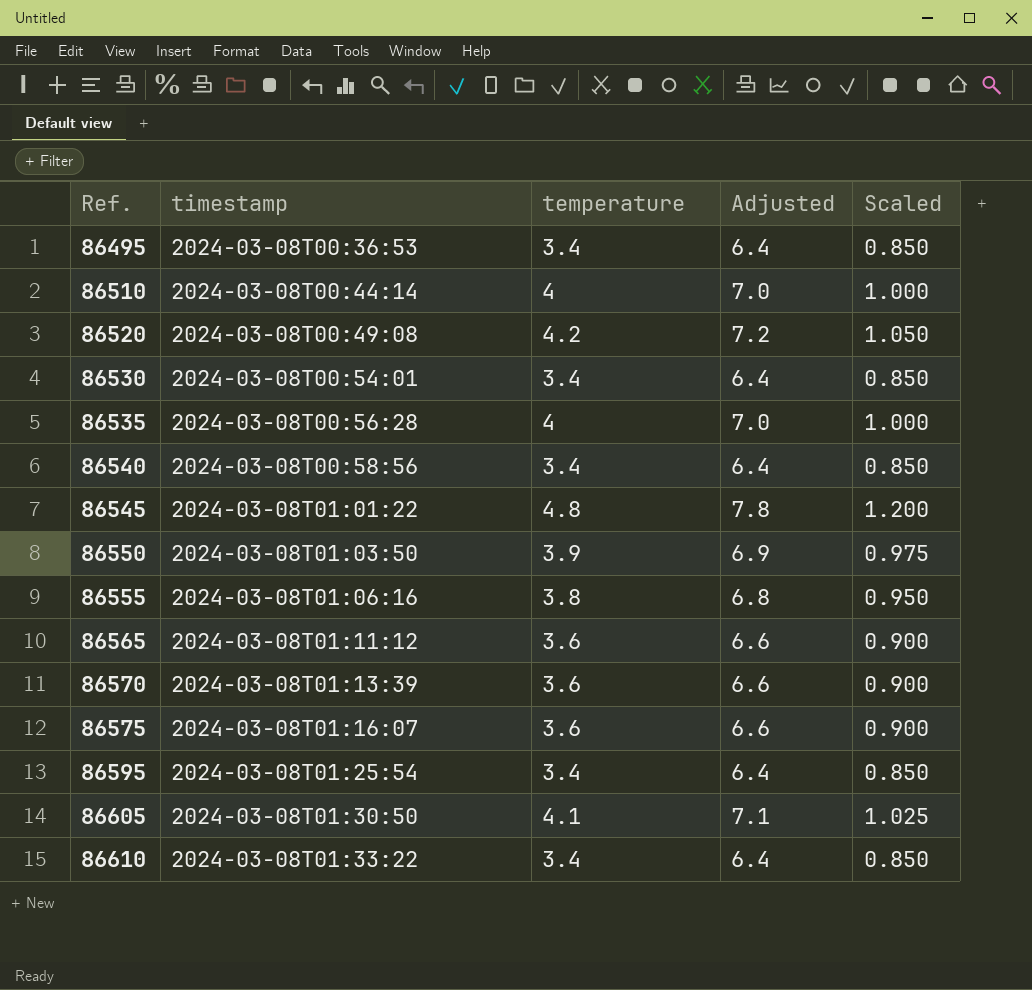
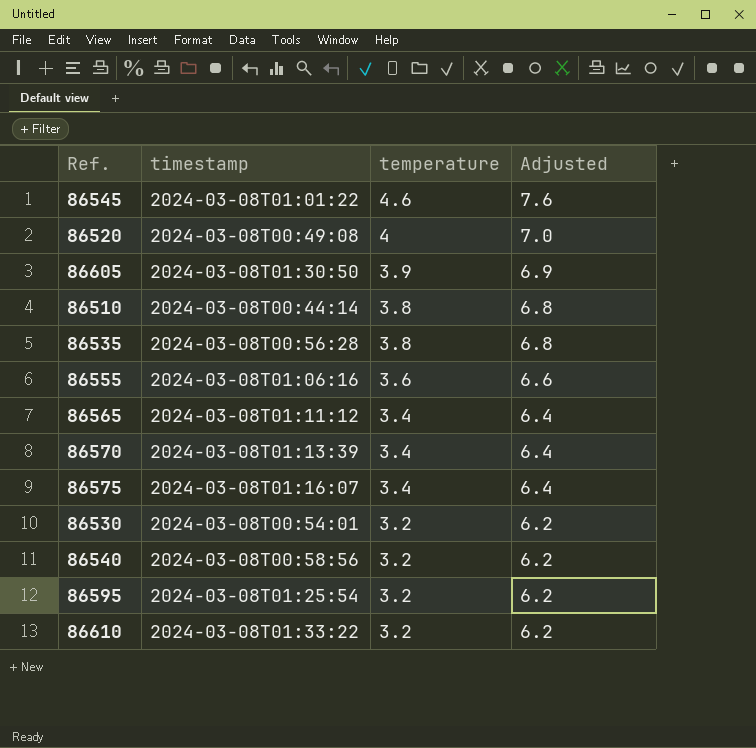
row order: Ref. ascending -> temperature descending
column Scaled | formula: [temperature] * 0.25 -> none
row 86495: 2024-03-08T00:36:53 | 3.4 | 6.4 | 0.850 -> none
row 86550: 2024-03-08T01:03:50 | 3.9 | 6.9 | 0.975 -> none
86545 | temperature: 4.8 -> 4.6
86545 | Adjusted: 7.8 -> 7.6
86520 | temperature: 4.2 -> 4
86520 | Adjusted: 7.2 -> 7.0
86605 | temperature: 4.1 -> 3.9
86605 | Adjusted: 7.1 -> 6.9
86510 | temperature: 4 -> 3.8
86510 | Adjusted: 7.0 -> 6.8
86535 | temperature: 4 -> 3.8
86535 | Adjusted: 7.0 -> 6.8
86555 | temperature: 3.8 -> 3.6
86555 | Adjusted: 6.8 -> 6.6
86565 | temperature: 3.6 -> 3.4
86565 | Adjusted: 6.6 -> 6.4
86570 | temperature: 3.6 -> 3.4
86570 | Adjusted: 6.6 -> 6.4
86575 | temperature: 3.6 -> 3.4
86575 | Adjusted: 6.6 -> 6.4
86530 | temperature: 3.4 -> 3.2
86530 | Adjusted: 6.4 -> 6.2
86540 | temperature: 3.4 -> 3.2
86540 | Adjusted: 6.4 -> 6.2
86595 | temperature: 3.4 -> 3.2
86595 | Adjusted: 6.4 -> 6.2
86610 | temperature: 3.4 -> 3.2
86610 | Adjusted: 6.4 -> 6.2

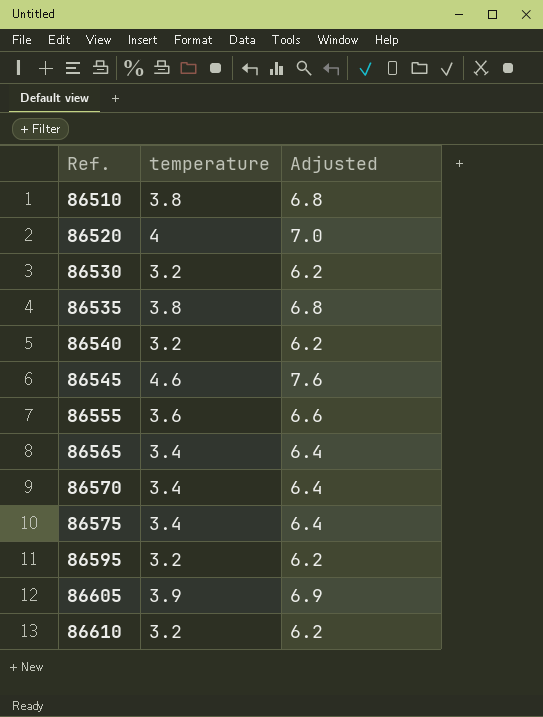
row order: temperature descending -> Ref. ascending
column timestamp | position: 2 -> none

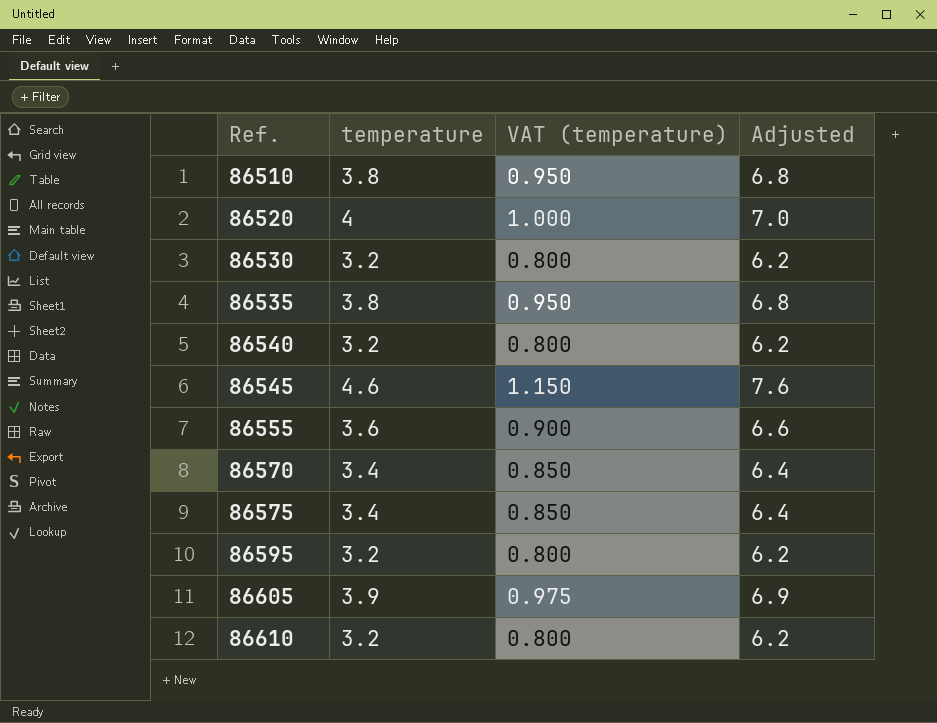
column VAT (temperature) | formula: none -> [temperature] * 0.25
row 86565: 3.4 | 6.4 -> none

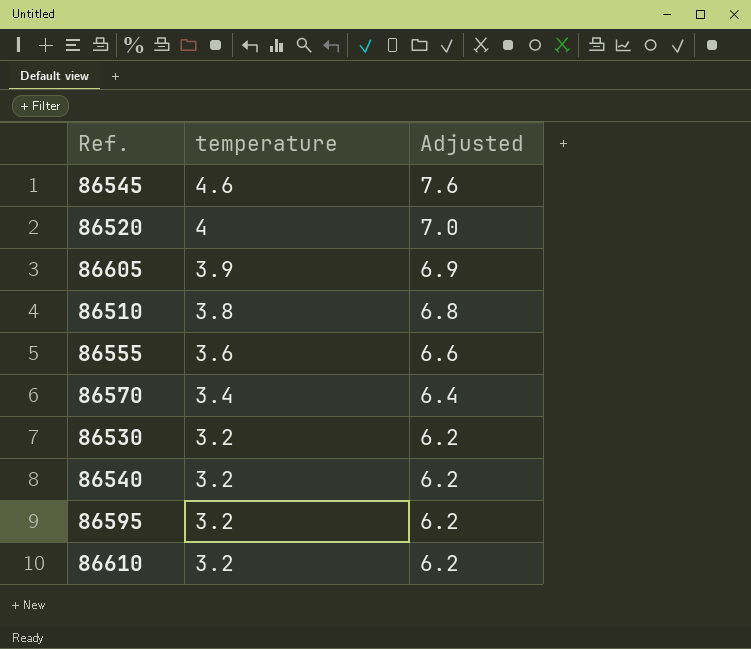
row order: Ref. ascending -> temperature descending
column VAT (temperature) | formula: [temperature] * 0.25 -> none
row 86535: 3.8 | 0.950 | 6.8 -> none
row 86575: 3.4 | 0.850 | 6.4 -> none

